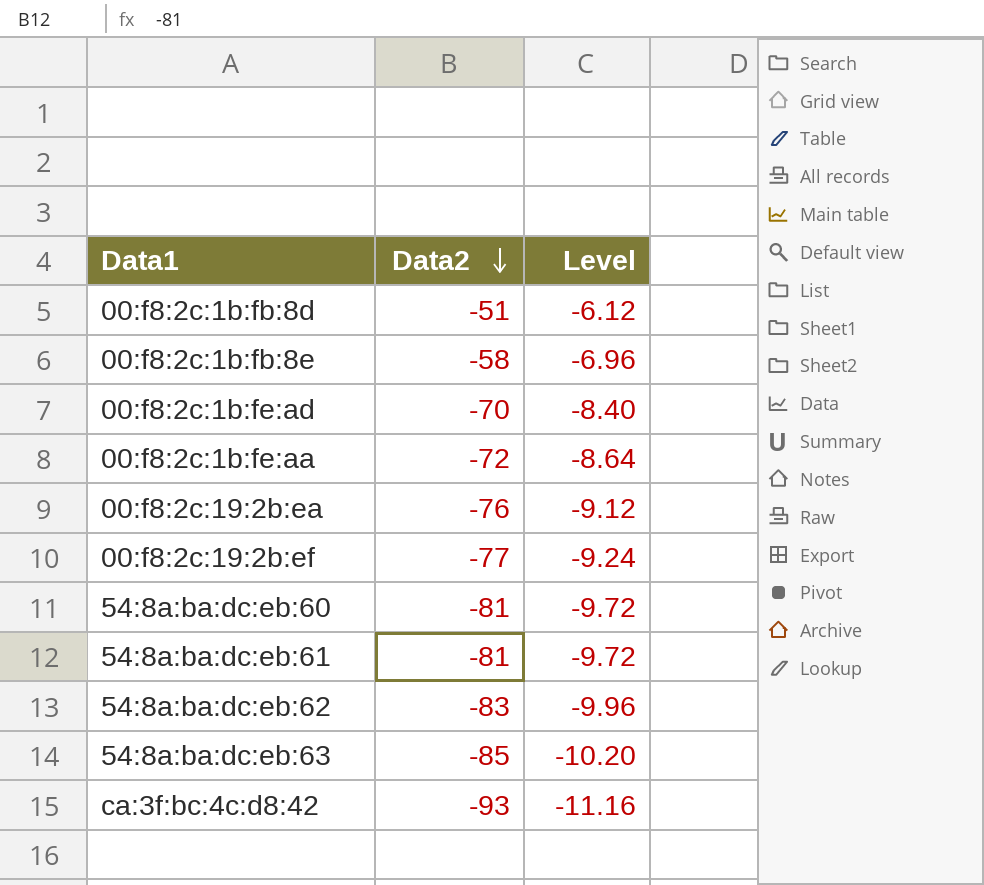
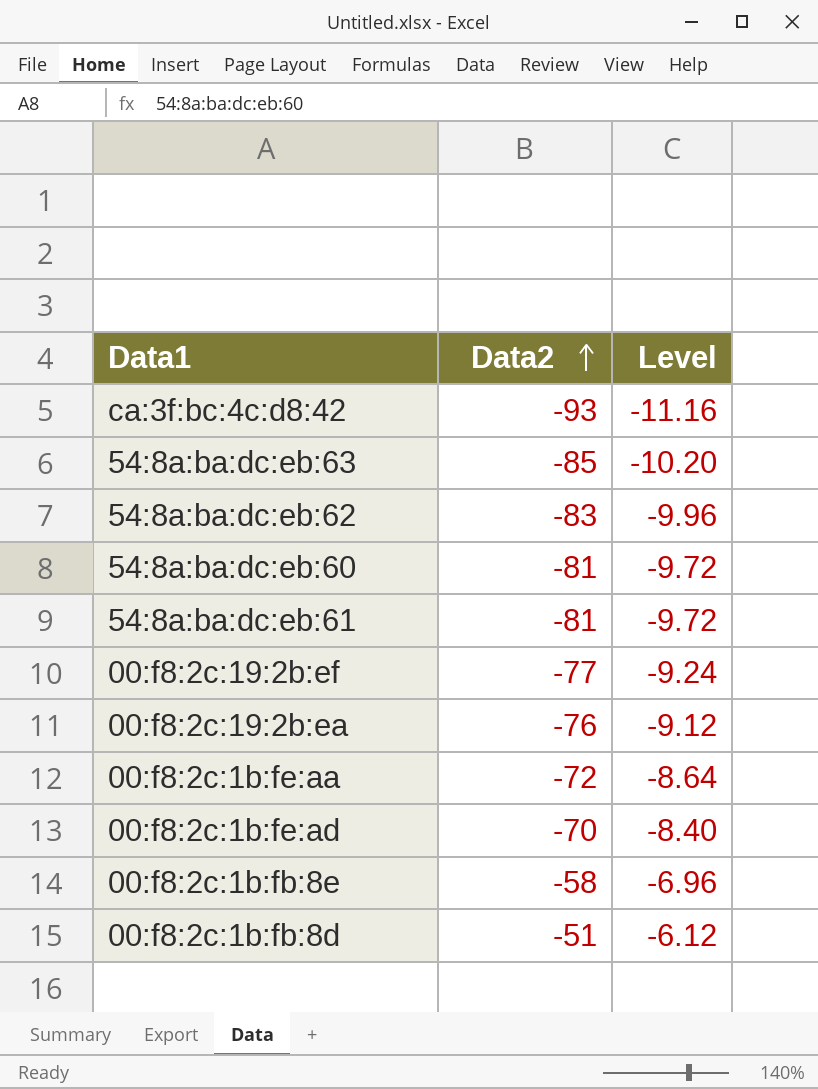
row order: Data2 descending -> Data2 ascending

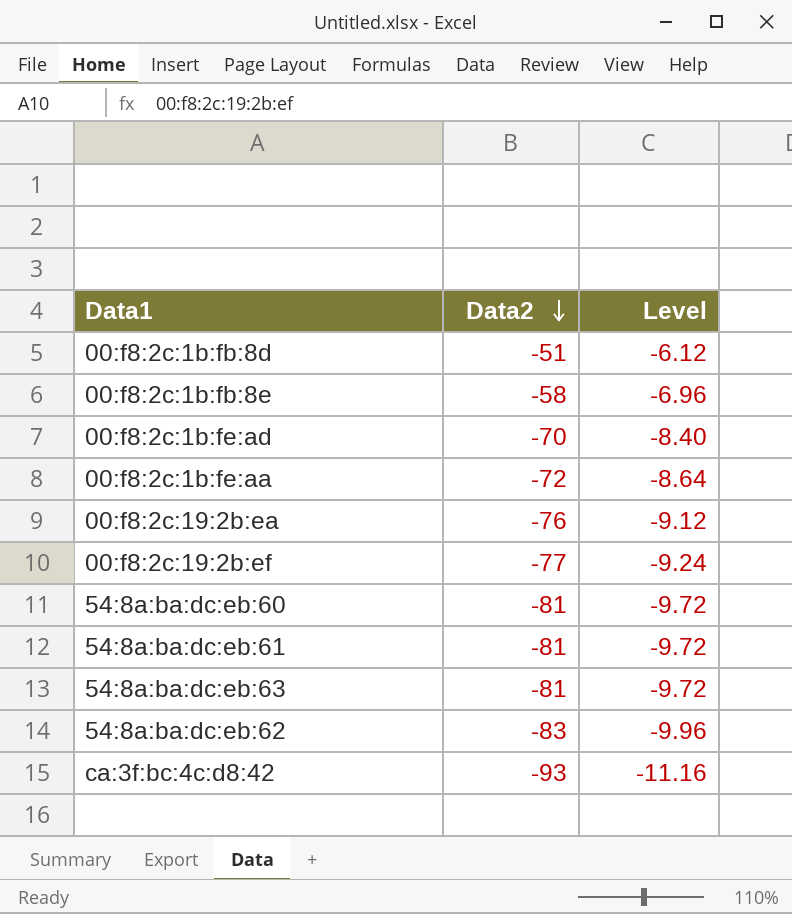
row order: Data2 ascending -> Data2 descending
54:8a:ba:dc:eb:63 | Data2: -85 -> -81
54:8a:ba:dc:eb:63 | Level: -10.20 -> -9.72

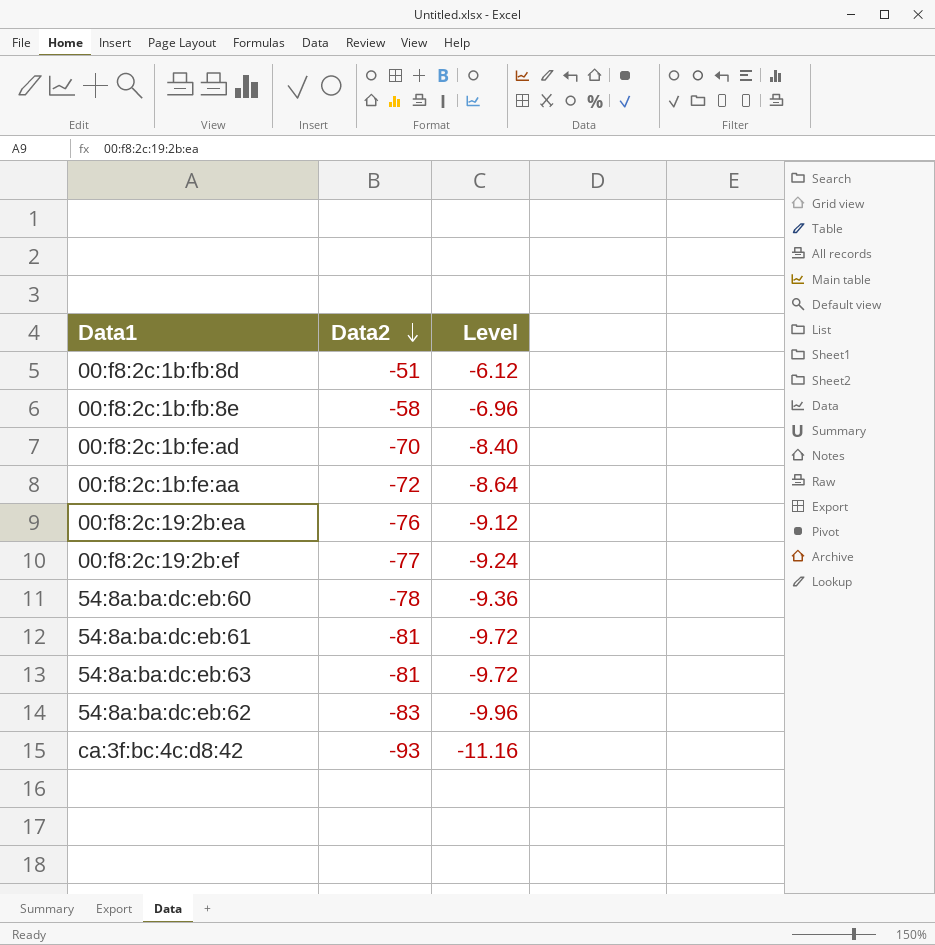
54:8a:ba:dc:eb:60 | Data2: -81 -> -78
54:8a:ba:dc:eb:60 | Level: -9.72 -> -9.36

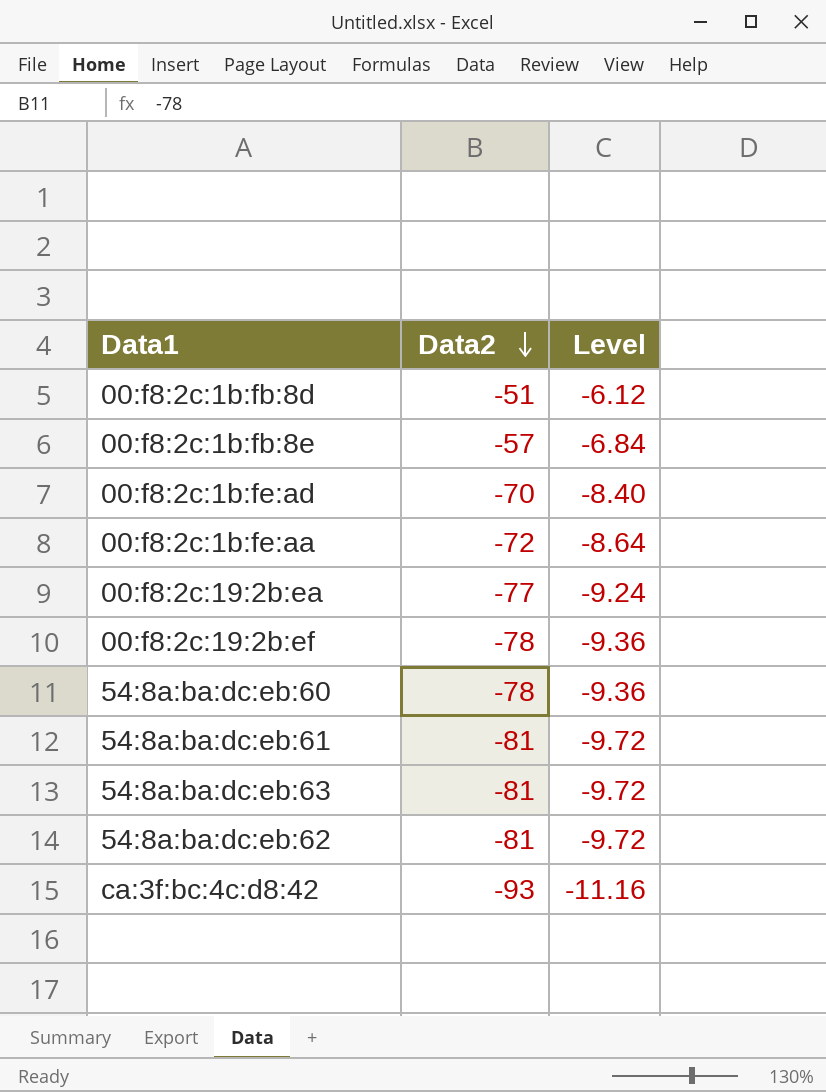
00:f8:2c:1b:fb:8e | Data2: -58 -> -57
00:f8:2c:1b:fb:8e | Level: -6.96 -> -6.84
00:f8:2c:19:2b:ea | Data2: -76 -> -77
00:f8:2c:19:2b:ea | Level: -9.12 -> -9.24
00:f8:2c:19:2b:ef | Data2: -77 -> -78
00:f8:2c:19:2b:ef | Level: -9.24 -> -9.36
54:8a:ba:dc:eb:62 | Data2: -83 -> -81
54:8a:ba:dc:eb:62 | Level: -9.96 -> -9.72

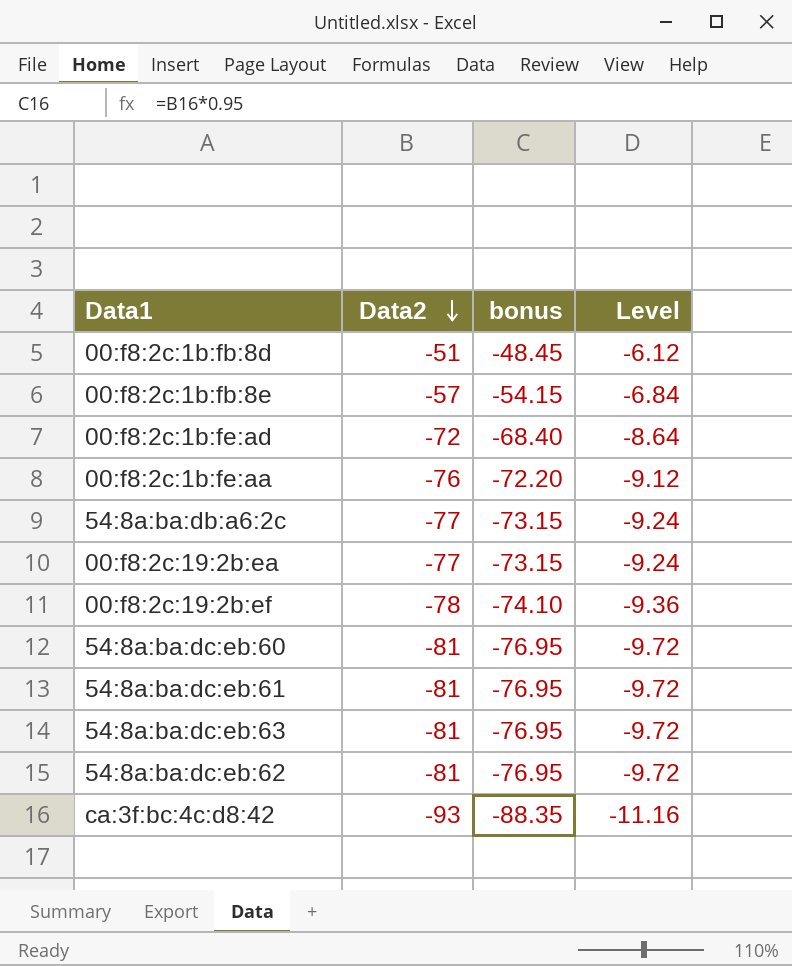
column bonus | formula: none -> [Data2] * 0.95
00:f8:2c:1b:fe:ad | Data2: -70 -> -72
00:f8:2c:1b:fe:ad | Level: -8.40 -> -8.64
00:f8:2c:1b:fe:aa | Data2: -72 -> -76
00:f8:2c:1b:fe:aa | Level: -8.64 -> -9.12
row 54:8a:ba:db:a6:2c: none -> -77 | -73.15 | -9.24
54:8a:ba:dc:eb:60 | Data2: -78 -> -81
54:8a:ba:dc:eb:60 | Level: -9.36 -> -9.72

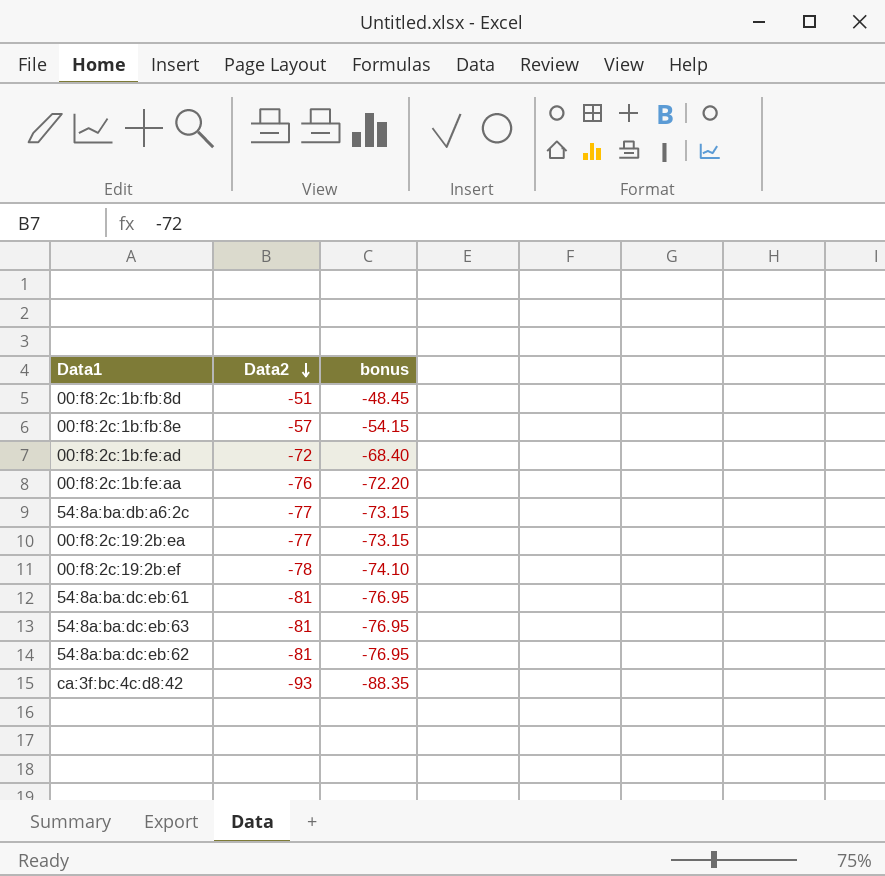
column Level | formula: [Data2] * 0.12 -> none
row 54:8a:ba:dc:eb:60: -81 | -76.95 | -9.72 -> none

